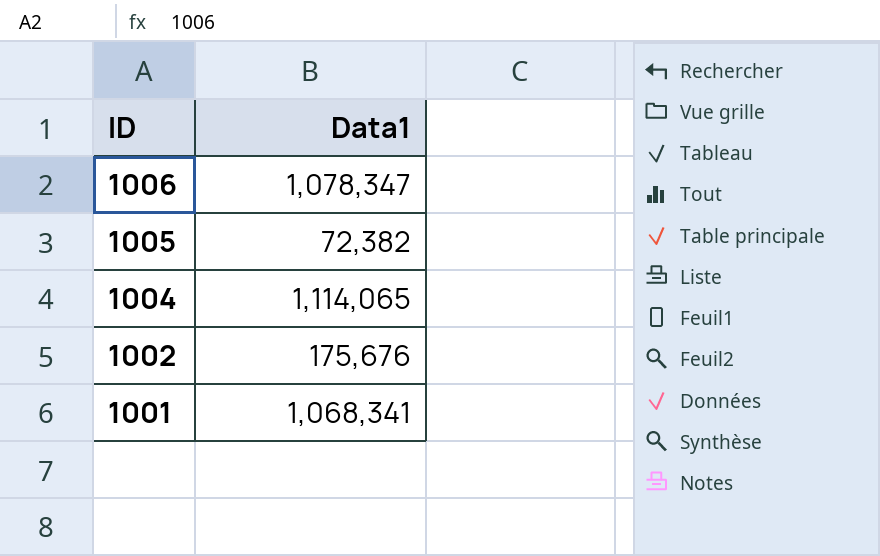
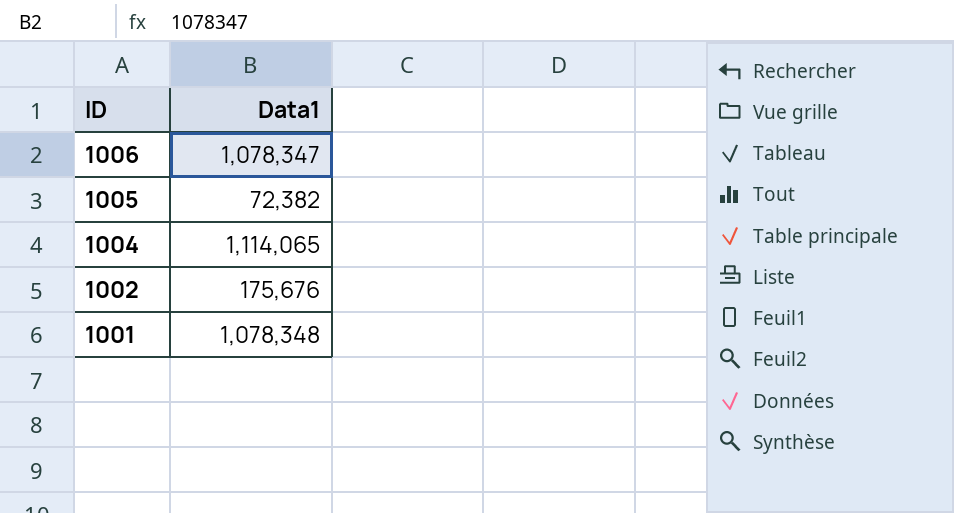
1001 | Data1: 1,068,341 -> 1,078,348

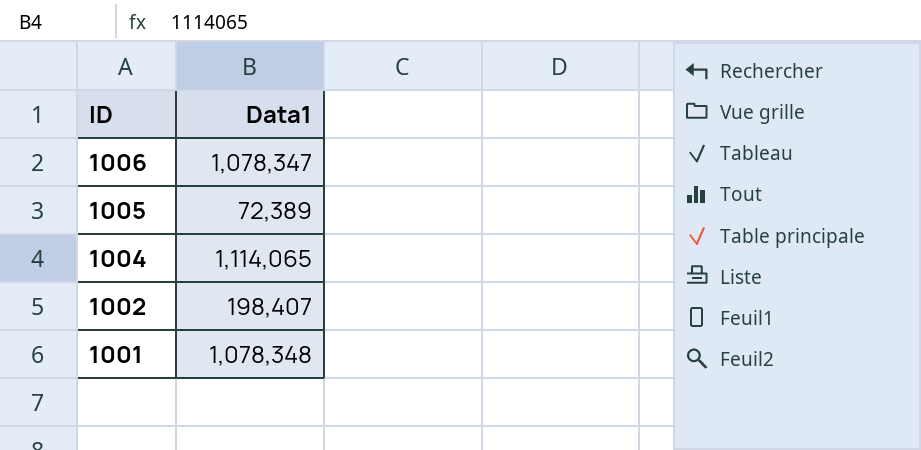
1005 | Data1: 72,382 -> 72,389
1002 | Data1: 175,676 -> 198,407

